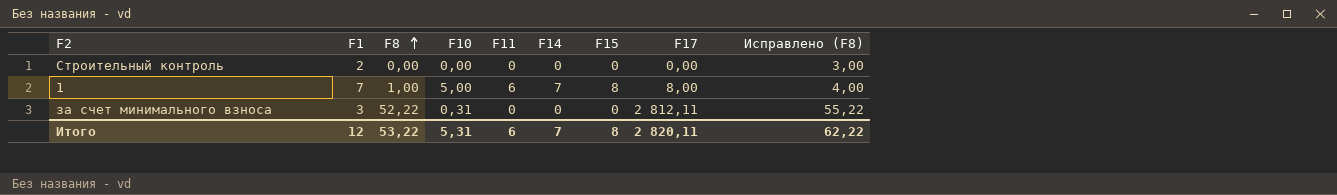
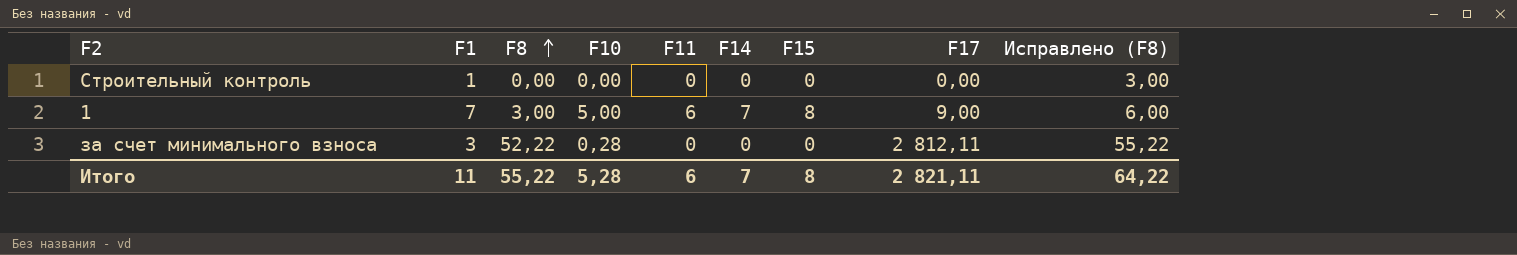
Строительный контроль | F1: 2 -> 1
1 | F8: 1,00 -> 3,00
1 | F17: 8,00 -> 9,00
1 | Исправлено (F8): 4,00 -> 6,00
за счет минимального взноса | F10: 0,31 -> 0,28
Итого | F1: 12 -> 11
Итого | F8: 53,22 -> 55,22
Итого | F10: 5,31 -> 5,28
Итого | F17: 2 820,11 -> 2 821,11
Итого | Исправлено (F8): 62,22 -> 64,22

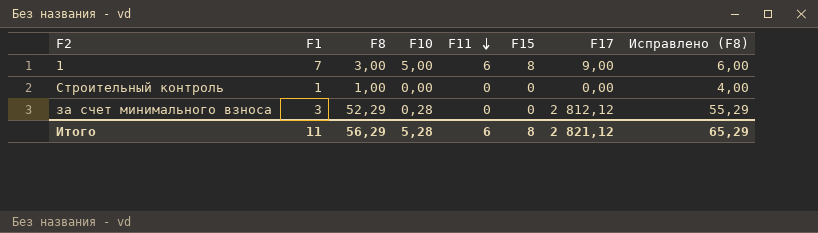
row order: F8 ascending -> F11 descending
column F14 | position: 6 -> none
Строительный контроль | F8: 0,00 -> 1,00
Строительный контроль | Исправлено (F8): 3,00 -> 4,00
за счет минимального взноса | F8: 52,22 -> 52,29
за счет минимального взноса | F17: 2 812,11 -> 2 812,12
за счет минимального взноса | Исправлено (F8): 55,22 -> 55,29
Итого | F8: 55,22 -> 56,29
Итого | F17: 2 821,11 -> 2 821,12
Итого | Исправлено (F8): 64,22 -> 65,29

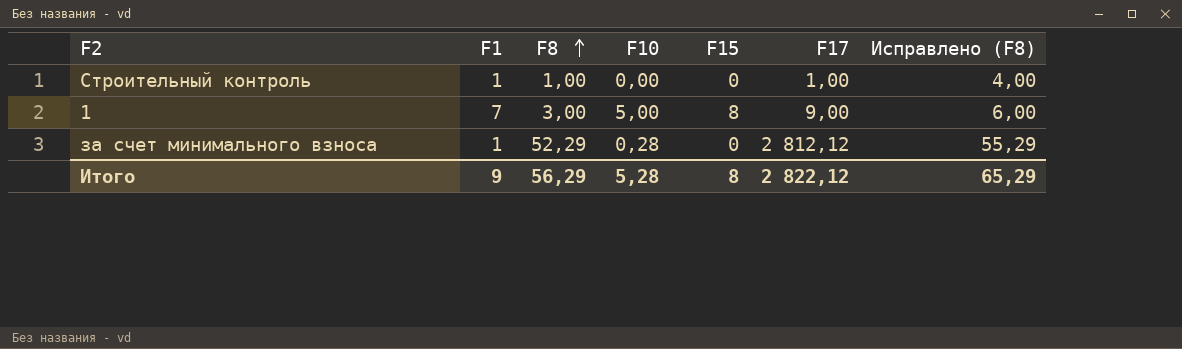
row order: F11 descending -> F8 ascending
column F11 | position: 5 -> none
Строительный контроль | F17: 0,00 -> 1,00
за счет минимального взноса | F1: 3 -> 1
Итого | F1: 11 -> 9
Итого | F17: 2 821,12 -> 2 822,12

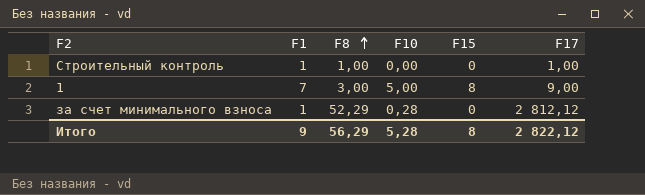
column Исправлено (F8) | formula: [F8] + 3 -> none

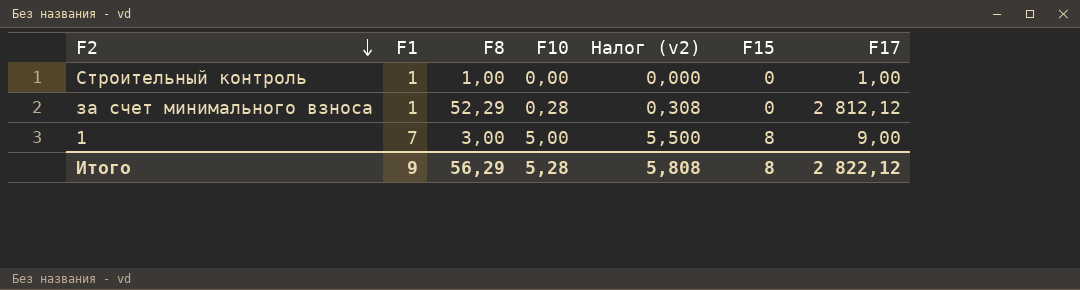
row order: F8 ascending -> F2 descending
column Налог (v2) | formula: none -> [F10] * 1,1

